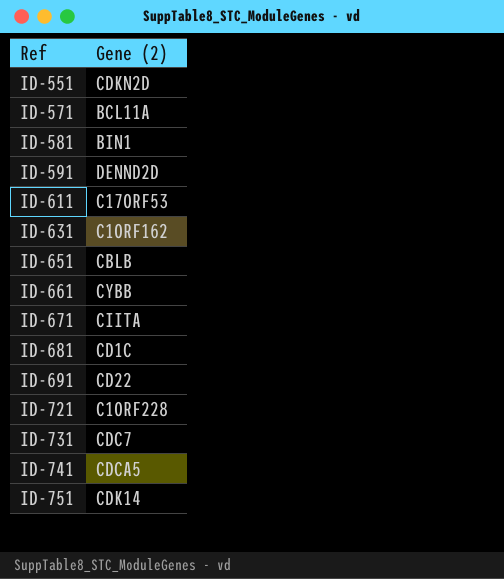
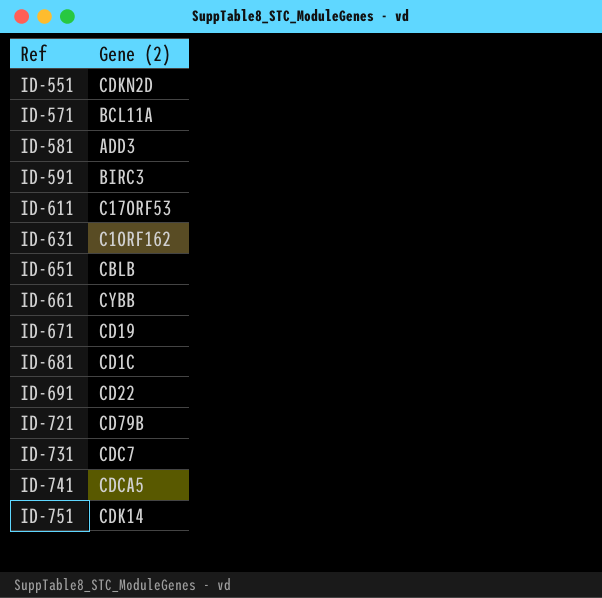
ID-581 | Gene (2): BIN1 -> ADD3
ID-591 | Gene (2): DENND2D -> BIRC3
ID-671 | Gene (2): CIITA -> CD19
ID-721 | Gene (2): C1ORF228 -> CD79B

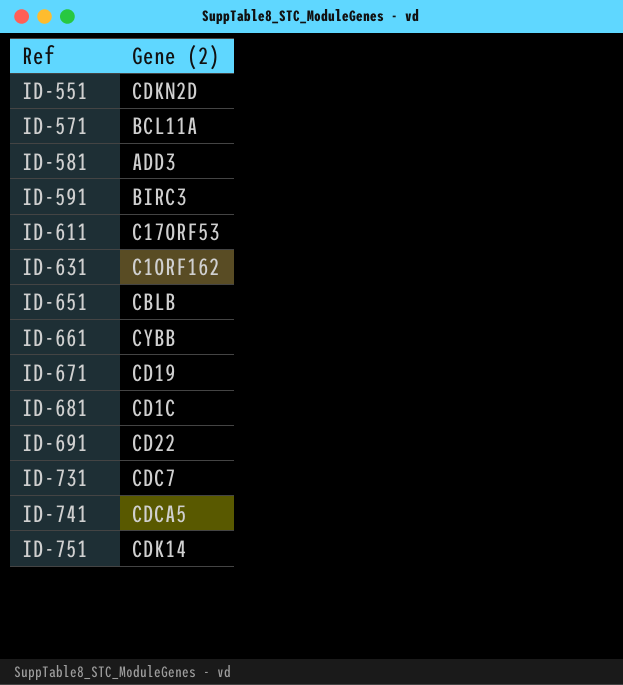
row ID-721: CD79B -> none

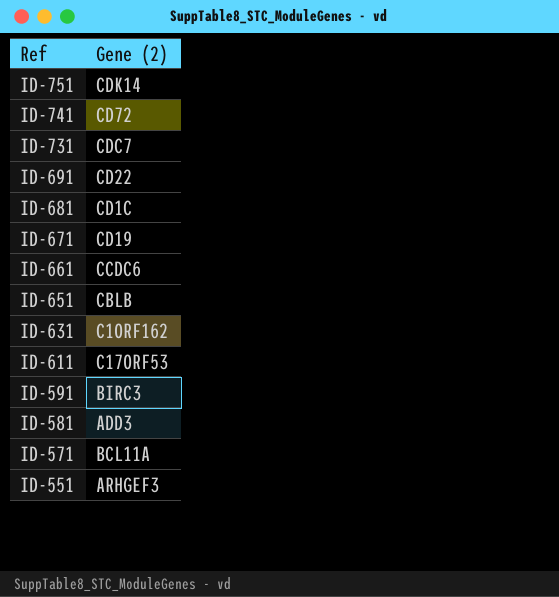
row order: Ref ascending -> Ref descending
ID-741 | Gene (2): CDCA5 -> CD72
ID-661 | Gene (2): CYBB -> CCDC6
ID-551 | Gene (2): CDKN2D -> ARHGEF3

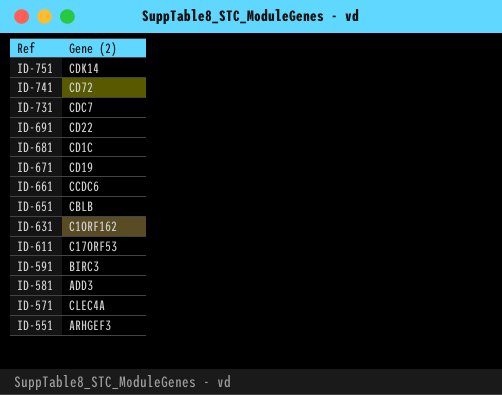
ID-571 | Gene (2): BCL11A -> CLEC4A

